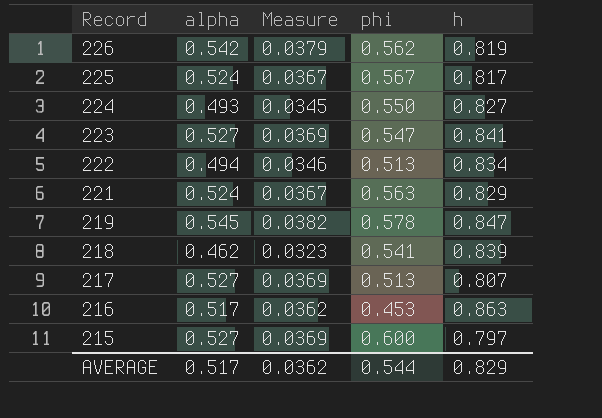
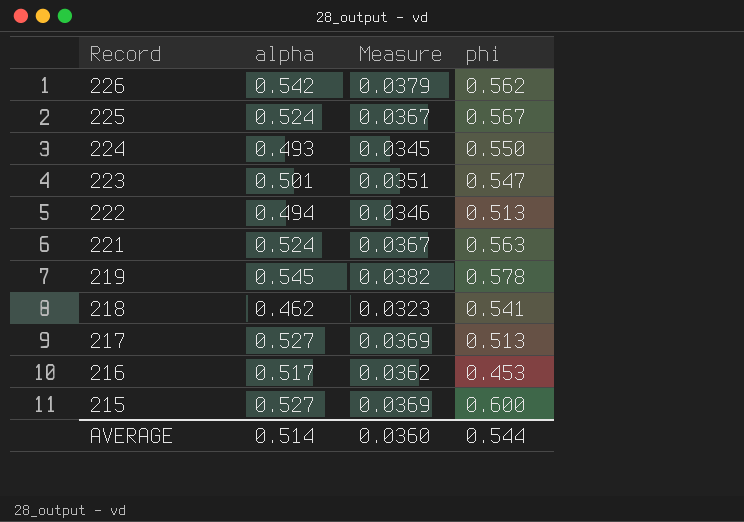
column h | position: 5 -> none
223 | alpha: 0.527 -> 0.501
223 | Measure: 0.0369 -> 0.0351
AVERAGE | alpha: 0.517 -> 0.514
AVERAGE | Measure: 0.0362 -> 0.0360

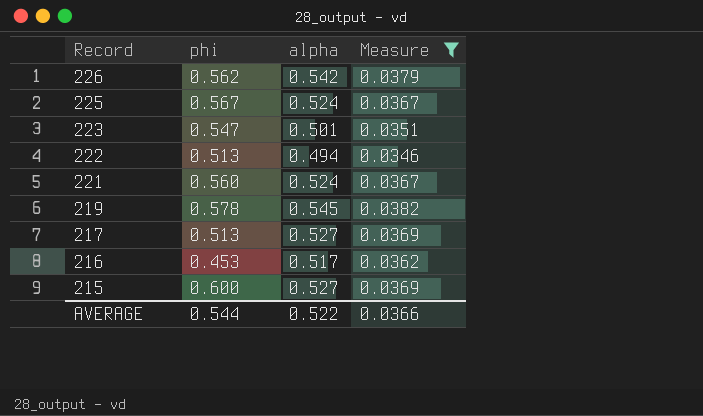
filter: none -> Measure >= 0.0346
column phi | position: 4 -> 2
221 | phi: 0.563 -> 0.560
AVERAGE | alpha: 0.514 -> 0.522
AVERAGE | Measure: 0.0360 -> 0.0366

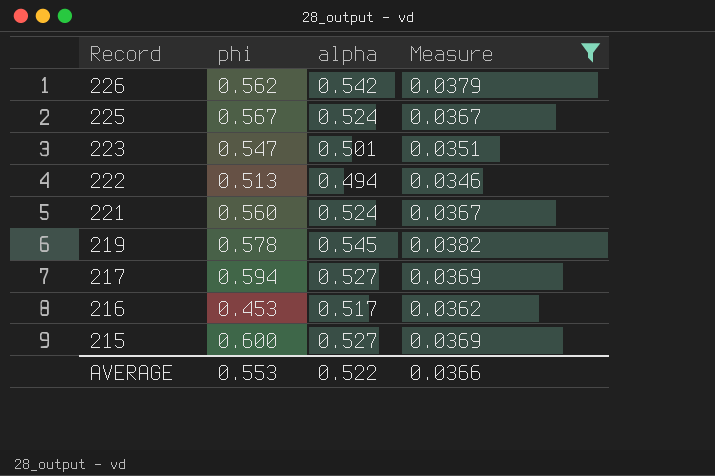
217 | phi: 0.513 -> 0.594
AVERAGE | phi: 0.544 -> 0.553

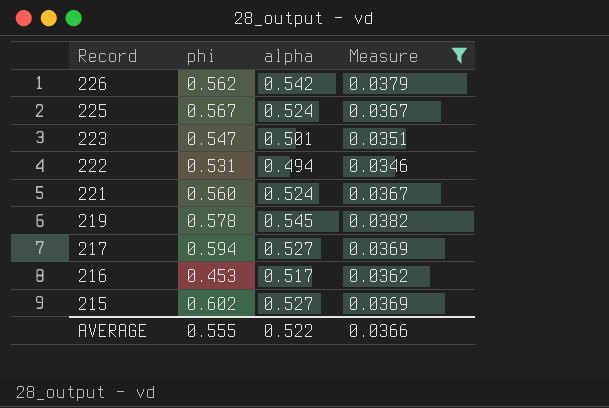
222 | phi: 0.513 -> 0.531
215 | phi: 0.600 -> 0.602
AVERAGE | phi: 0.553 -> 0.555

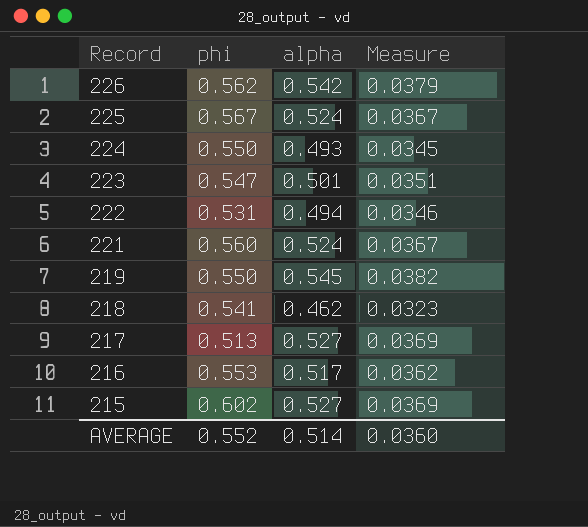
filter: Measure >= 0.0346 -> none
219 | phi: 0.578 -> 0.550
217 | phi: 0.594 -> 0.513
216 | phi: 0.453 -> 0.553
AVERAGE | phi: 0.555 -> 0.552
AVERAGE | alpha: 0.522 -> 0.514
AVERAGE | Measure: 0.0366 -> 0.0360

